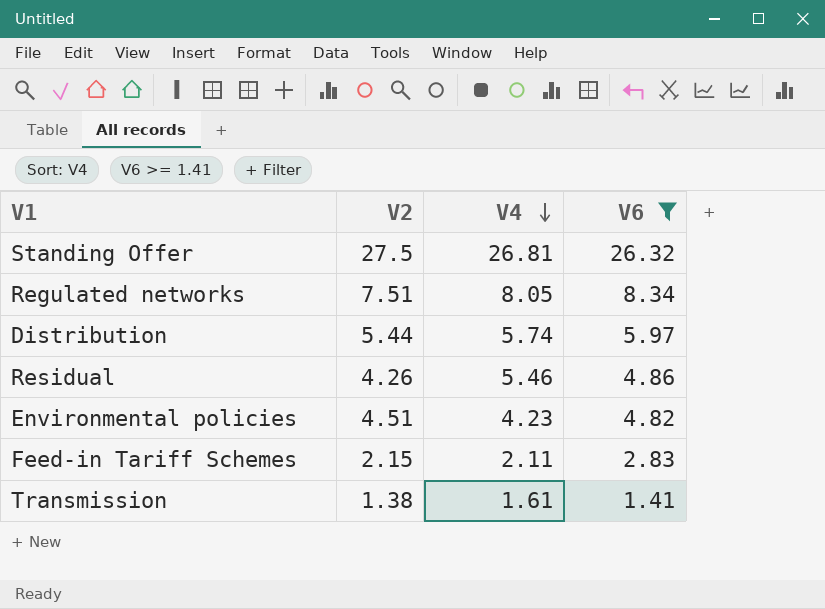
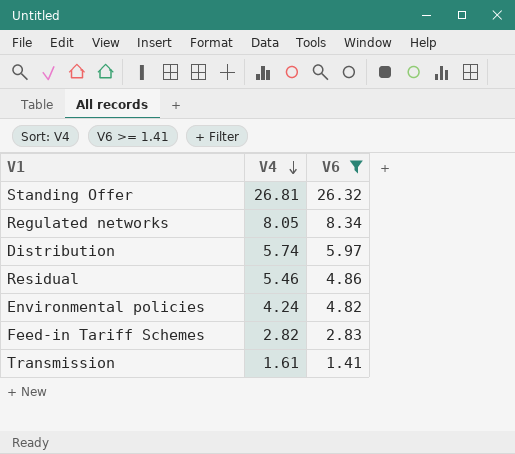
column V2 | position: 2 -> none
Environmental policies | V4: 4.23 -> 4.24
Feed-in Tariff Schemes | V4: 2.11 -> 2.82

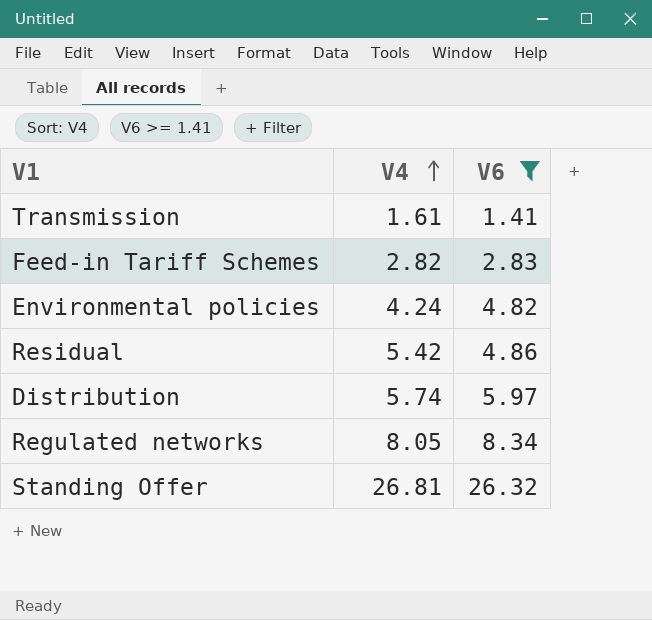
row order: V4 descending -> V4 ascending
Residual | V4: 5.46 -> 5.42

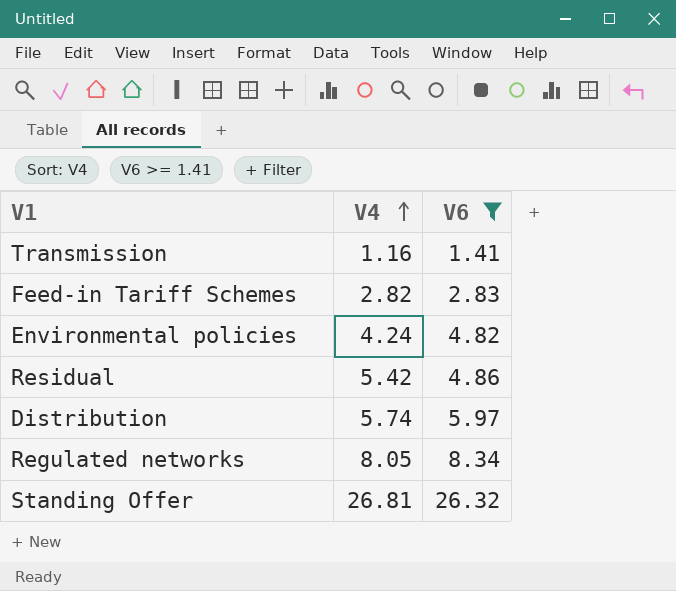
Transmission | V4: 1.61 -> 1.16

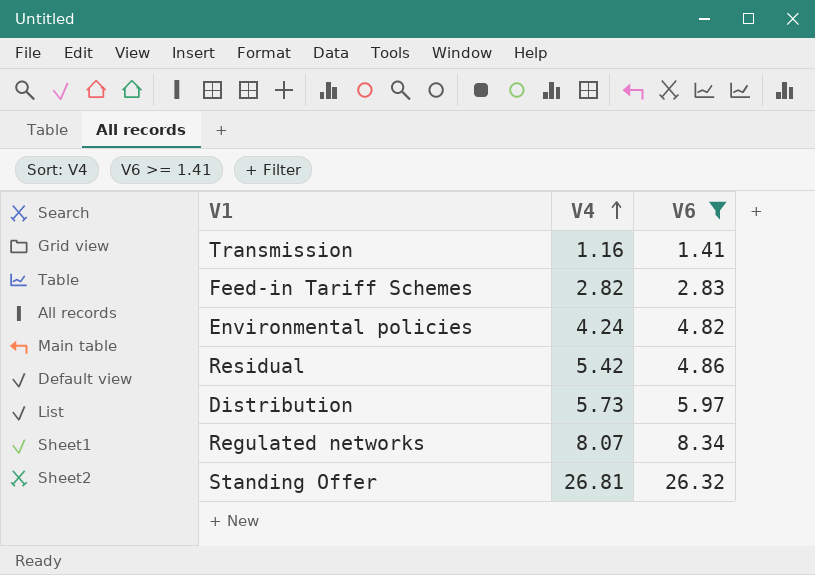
Distribution | V4: 5.74 -> 5.73
Regulated networks | V4: 8.05 -> 8.07

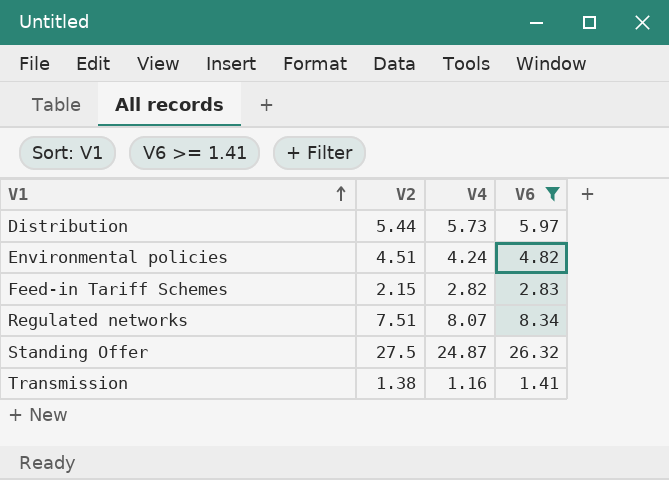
row order: V4 ascending -> V1 ascending
column V2 | position: none -> 2
row Residual: 5.42 | 4.86 -> none
Standing Offer | V4: 26.81 -> 24.87

